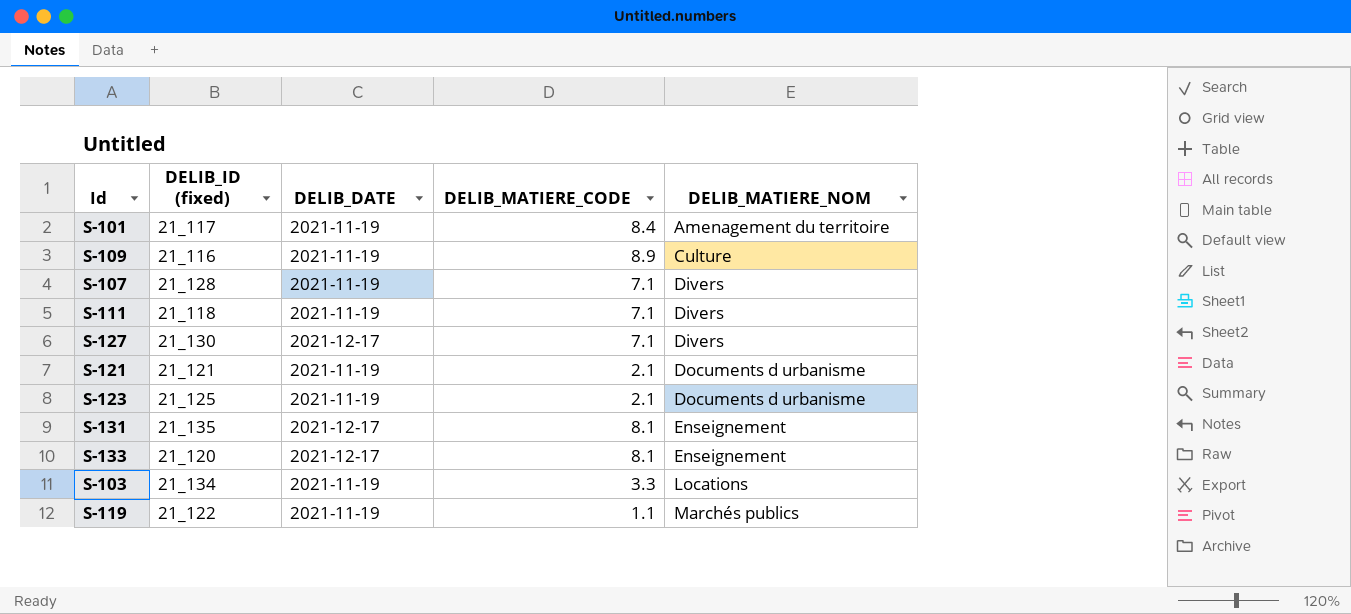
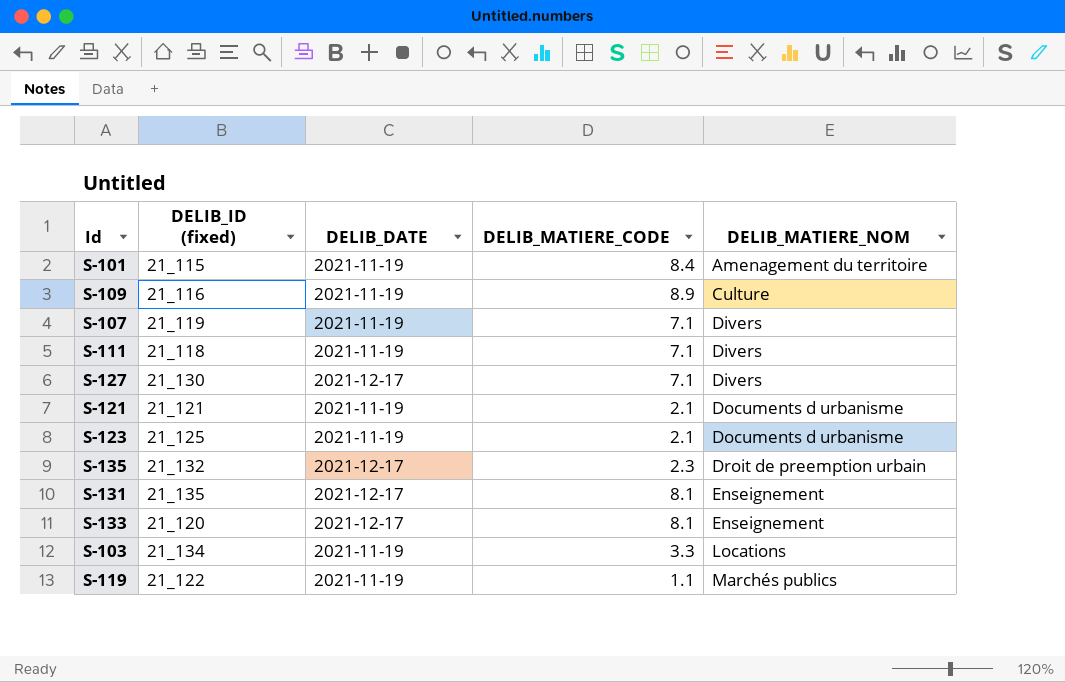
S-101 | DELIB_ID (fixed): 21_117 -> 21_115
S-107 | DELIB_ID (fixed): 21_128 -> 21_119
row S-135: none -> 21_132 | 2021-12-17 | 2.3 | Droit de preemption urbain

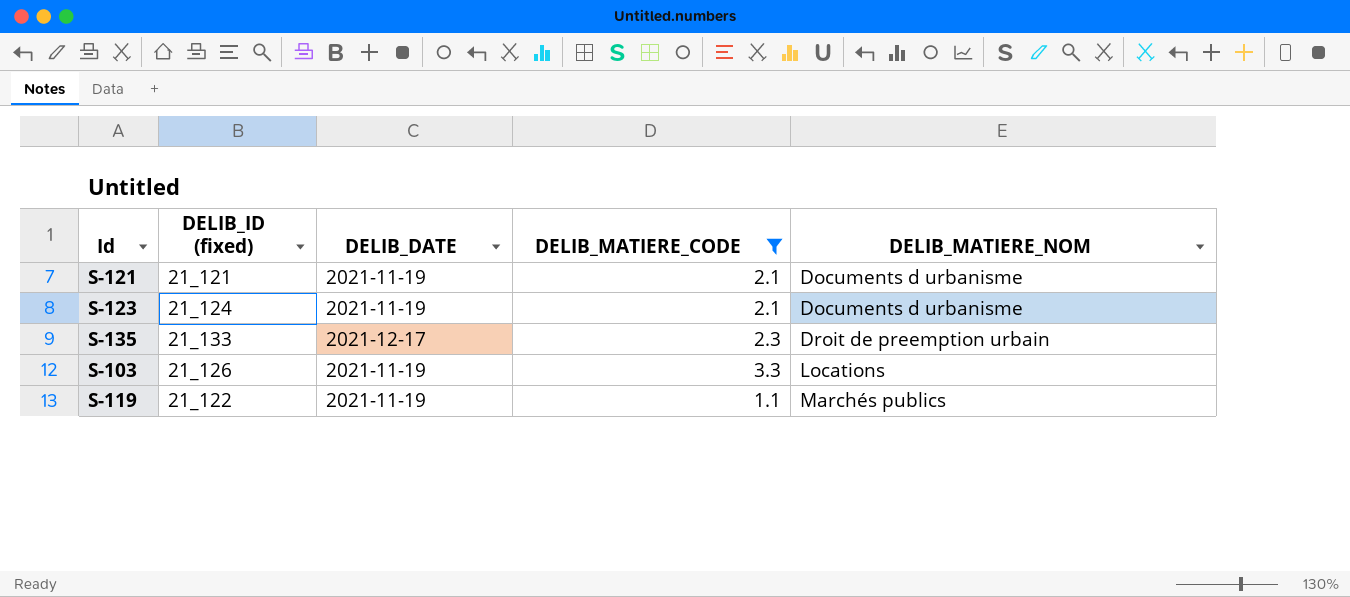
filter: none -> DELIB_MATIERE_CODE <= 3.3
S-123 | DELIB_ID (fixed): 21_125 -> 21_124
S-135 | DELIB_ID (fixed): 21_132 -> 21_133
S-103 | DELIB_ID (fixed): 21_134 -> 21_126

